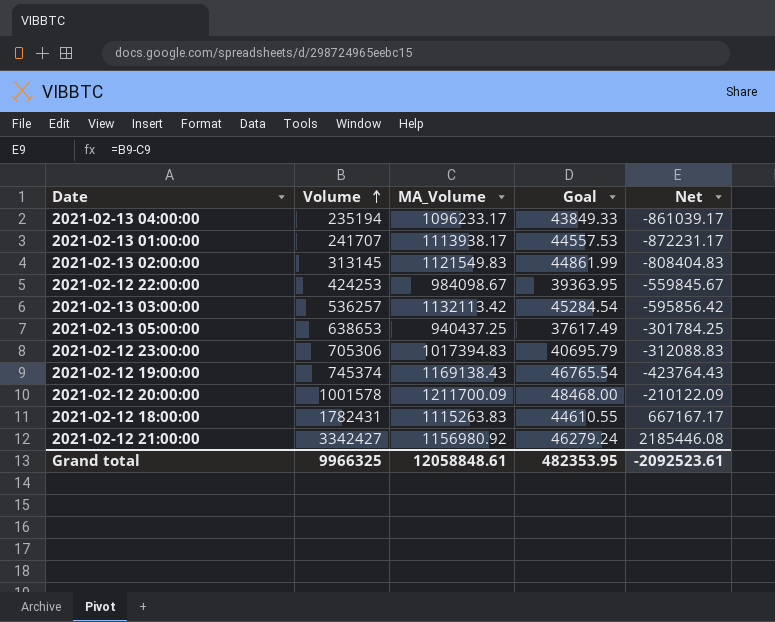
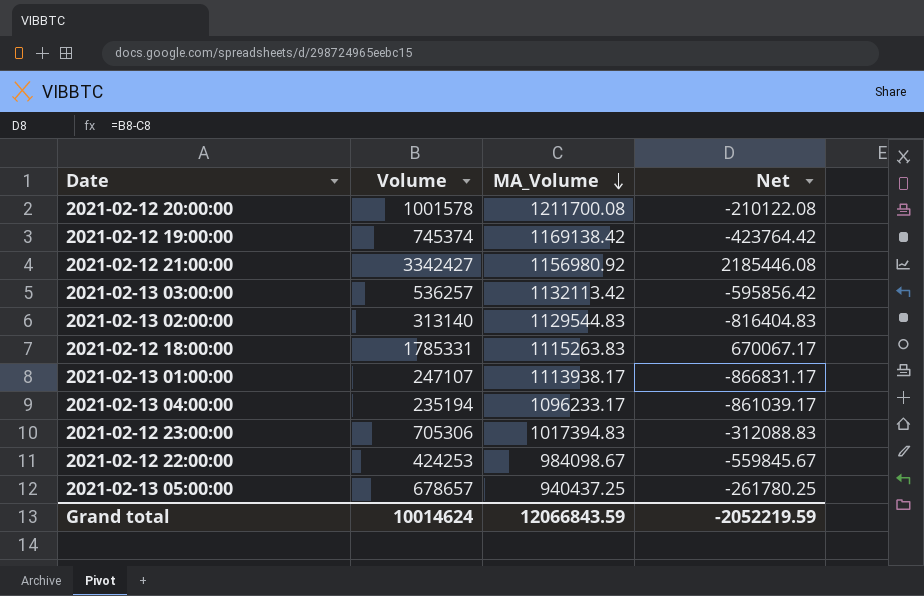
row order: Volume ascending -> MA_Volume descending
column Goal | formula: [MA_Volume] * 0.04 -> none
2021-02-12 20:00:00 | MA_Volume: 1211700.09 -> 1211700.08
2021-02-12 20:00:00 | Net: -210122.09 -> -210122.08
2021-02-12 19:00:00 | MA_Volume: 1169138.43 -> 1169138.42
2021-02-12 19:00:00 | Net: -423764.43 -> -423764.42
2021-02-13 02:00:00 | Volume: 313145 -> 313140
2021-02-13 02:00:00 | MA_Volume: 1121549.83 -> 1129544.83
2021-02-13 02:00:00 | Net: -808404.83 -> -816404.83
2021-02-12 18:00:00 | Volume: 1782431 -> 1785331
2021-02-12 18:00:00 | Net: 667167.17 -> 670067.17
2021-02-13 01:00:00 | Volume: 241707 -> 247107
2021-02-13 01:00:00 | Net: -872231.17 -> -866831.17
2021-02-13 05:00:00 | Volume: 638653 -> 678657
2021-02-13 05:00:00 | Net: -301784.25 -> -261780.25
Grand total | Volume: 9966325 -> 10014624
Grand total | MA_Volume: 12058848.61 -> 12066843.59
Grand total | Net: -2092523.61 -> -2052219.59

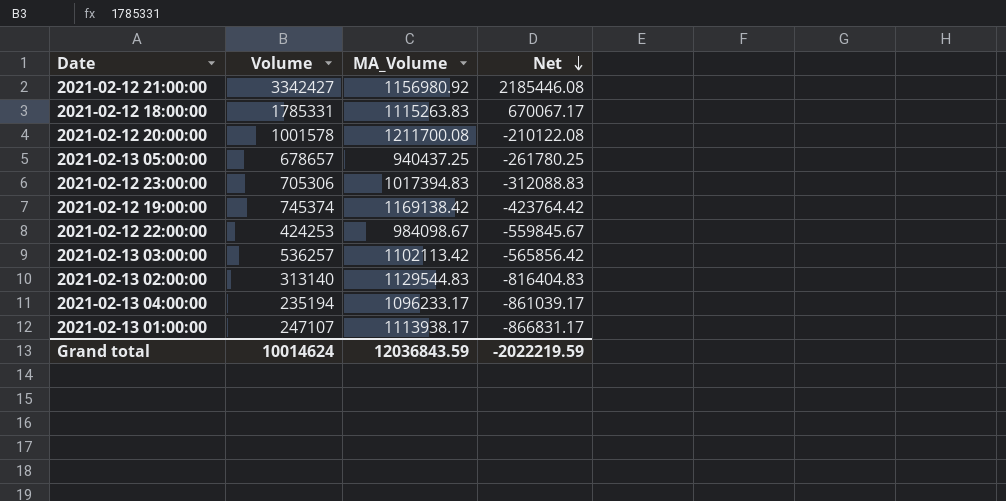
row order: MA_Volume descending -> Net descending
2021-02-13 03:00:00 | MA_Volume: 1132113.42 -> 1102113.42
2021-02-13 03:00:00 | Net: -595856.42 -> -565856.42
Grand total | MA_Volume: 12066843.59 -> 12036843.59
Grand total | Net: -2052219.59 -> -2022219.59

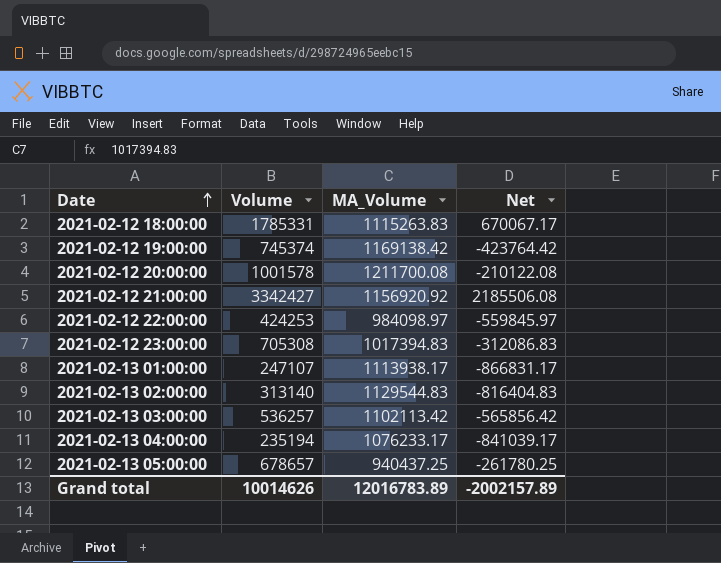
row order: Net descending -> Date ascending
2021-02-12 21:00:00 | MA_Volume: 1156980.92 -> 1156920.92
2021-02-12 21:00:00 | Net: 2185446.08 -> 2185506.08
2021-02-12 22:00:00 | MA_Volume: 984098.67 -> 984098.97
2021-02-12 22:00:00 | Net: -559845.67 -> -559845.97
2021-02-12 23:00:00 | Volume: 705306 -> 705308
2021-02-12 23:00:00 | Net: -312088.83 -> -312086.83
2021-02-13 04:00:00 | MA_Volume: 1096233.17 -> 1076233.17
2021-02-13 04:00:00 | Net: -861039.17 -> -841039.17
Grand total | Volume: 10014624 -> 10014626
Grand total | MA_Volume: 12036843.59 -> 12016783.89
Grand total | Net: -2022219.59 -> -2002157.89

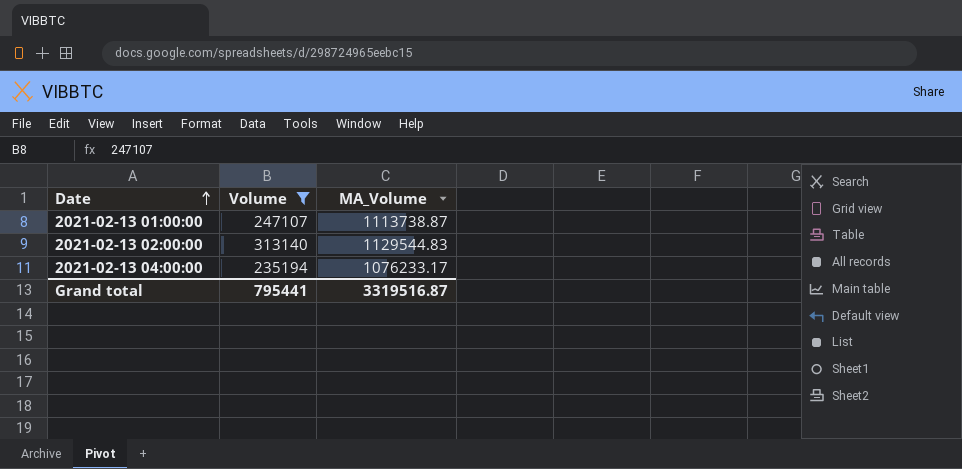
filter: none -> Volume <= 313140
column Net | formula: [Volume] - [MA_Volume] -> none
2021-02-13 01:00:00 | MA_Volume: 1113938.17 -> 1113738.87
Grand total | Volume: 10014626 -> 795441
Grand total | MA_Volume: 12016783.89 -> 3319516.87

